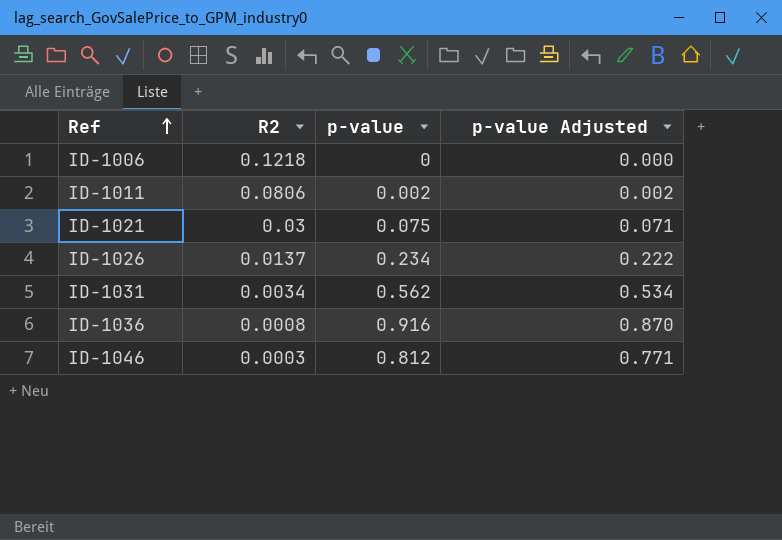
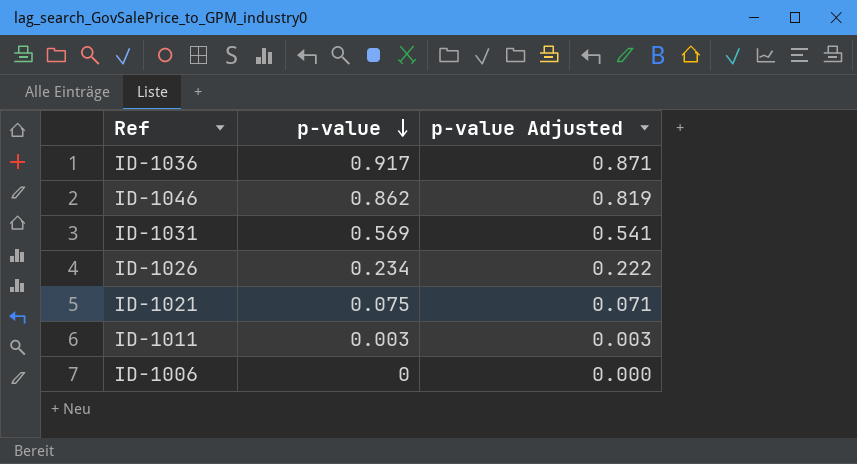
row order: Ref ascending -> p-value descending
column R2 | position: 2 -> none
ID-1036 | p-value: 0.916 -> 0.917
ID-1036 | p-value Adjusted: 0.870 -> 0.871
ID-1046 | p-value: 0.812 -> 0.862
ID-1046 | p-value Adjusted: 0.771 -> 0.819
ID-1031 | p-value: 0.562 -> 0.569
ID-1031 | p-value Adjusted: 0.534 -> 0.541
ID-1011 | p-value: 0.002 -> 0.003
ID-1011 | p-value Adjusted: 0.002 -> 0.003

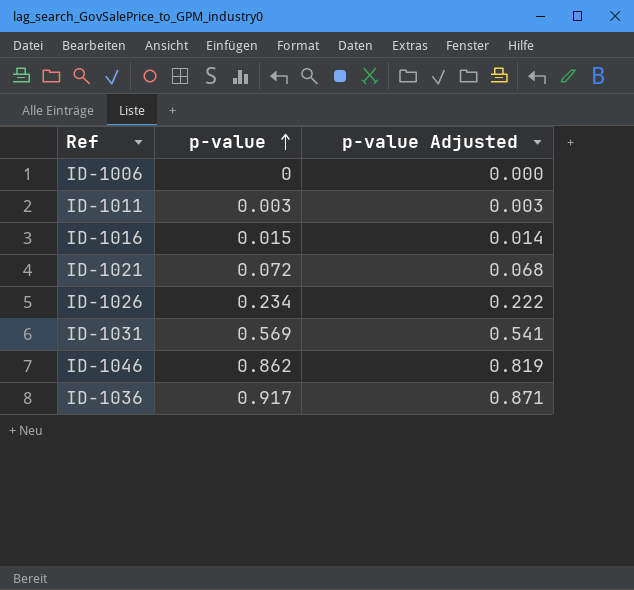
row order: p-value descending -> p-value ascending
row ID-1016: none -> 0.015 | 0.014
ID-1021 | p-value: 0.075 -> 0.072
ID-1021 | p-value Adjusted: 0.071 -> 0.068

